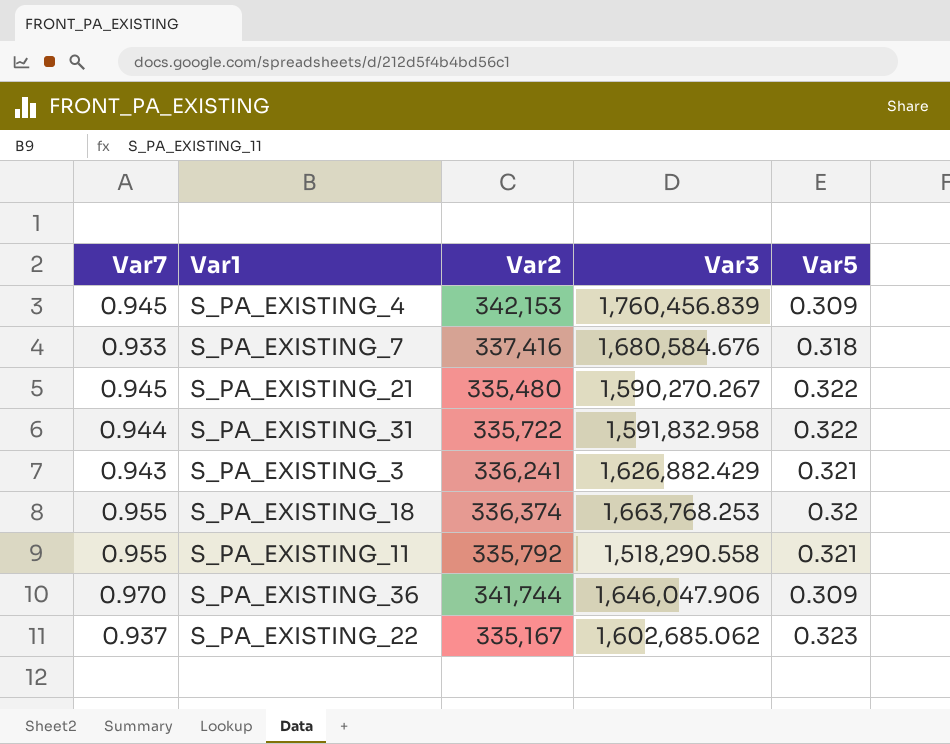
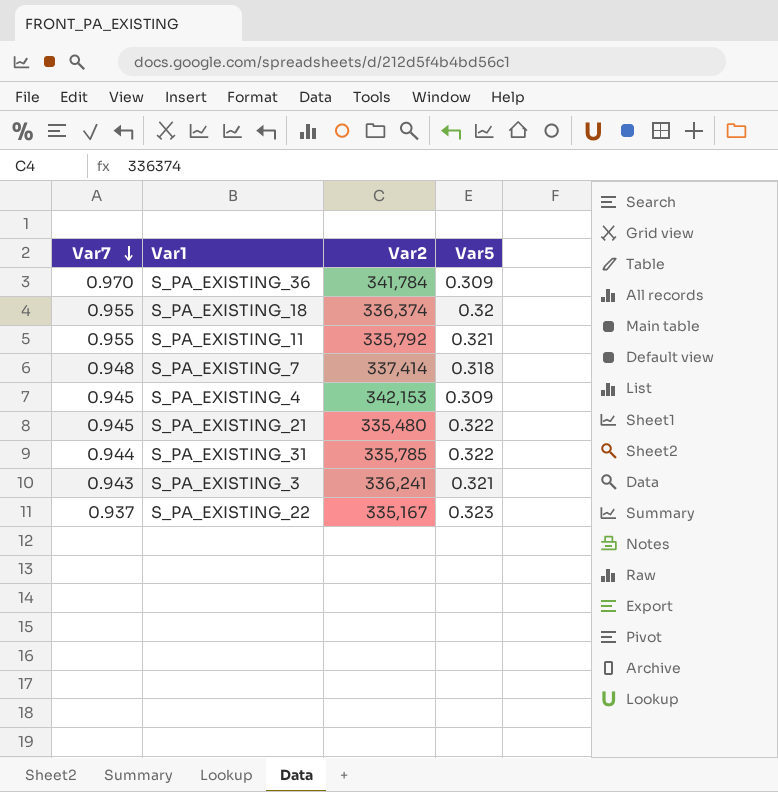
row order: none -> Var7 descending
column Var3 | position: 4 -> none
S_PA_EXISTING_36 | Var2: 341,744 -> 341,784
S_PA_EXISTING_7 | Var7: 0.933 -> 0.948
S_PA_EXISTING_7 | Var2: 337,416 -> 337,414
S_PA_EXISTING_31 | Var2: 335,722 -> 335,785

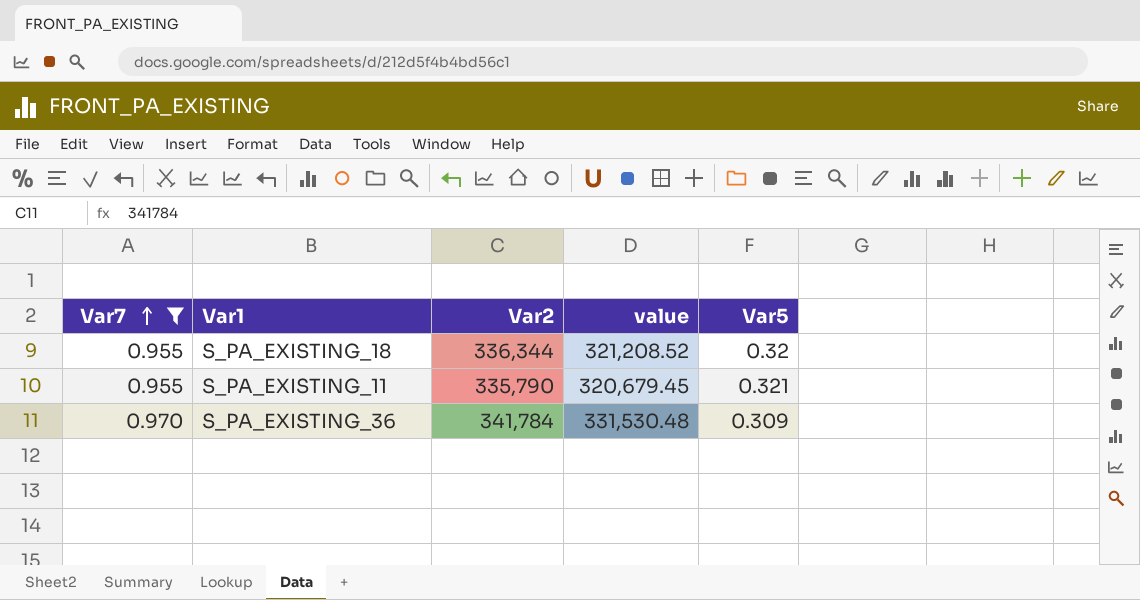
filter: none -> Var7 >= 0.955
row order: Var7 descending -> Var7 ascending
column value | formula: none -> [Var7] * [Var2]
S_PA_EXISTING_18 | Var2: 336,374 -> 336,344
S_PA_EXISTING_11 | Var2: 335,792 -> 335,790

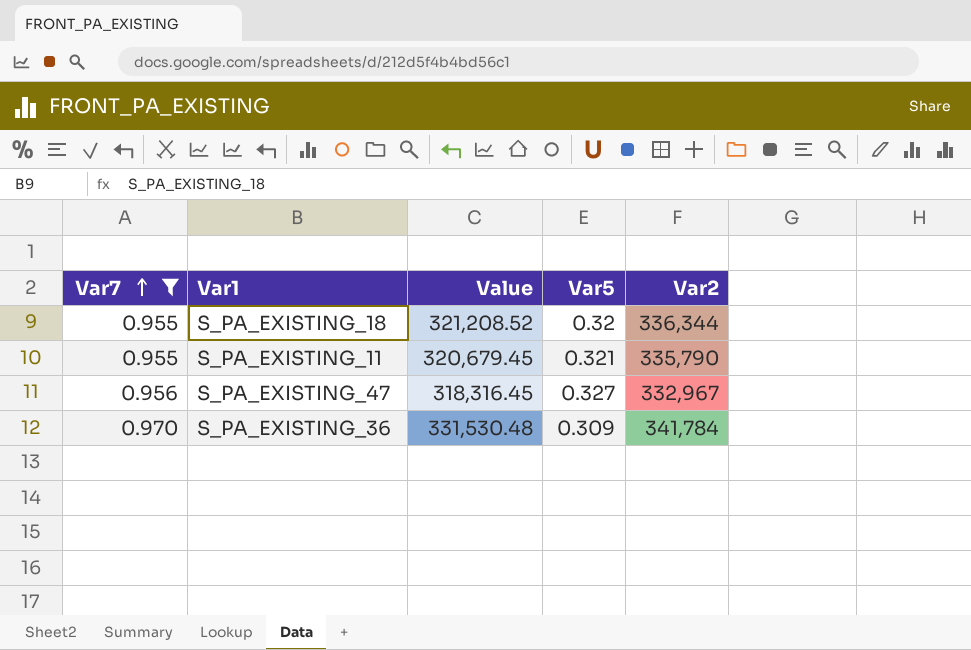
column name: value -> Value
column Var2 | position: 3 -> 5
row S_PA_EXISTING_47: none -> 0.956 | 318,316.45 | 0.327 | 332,967

